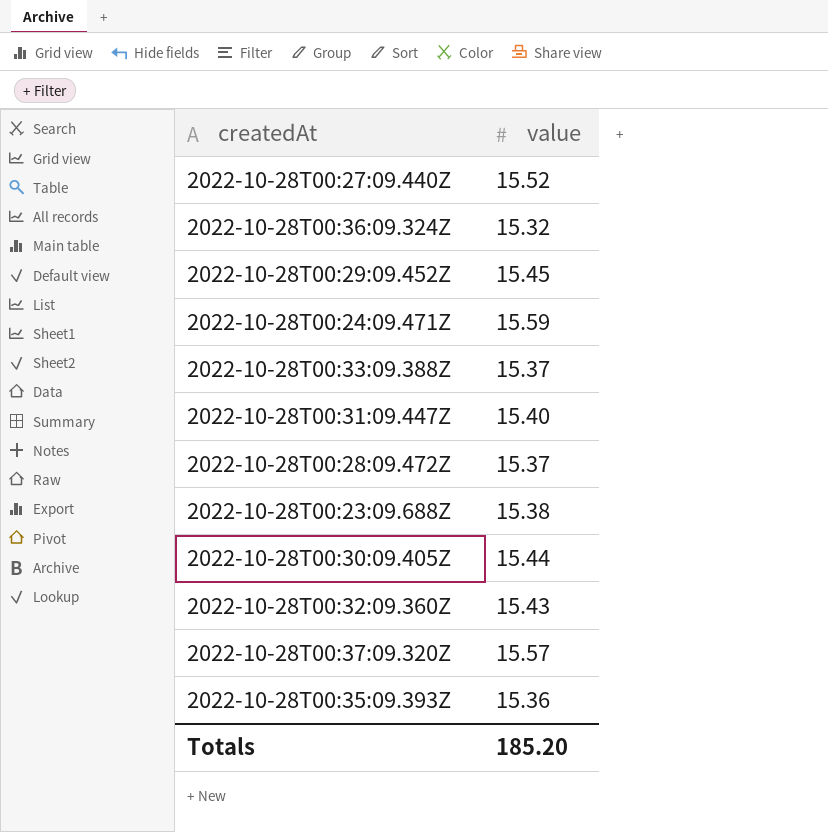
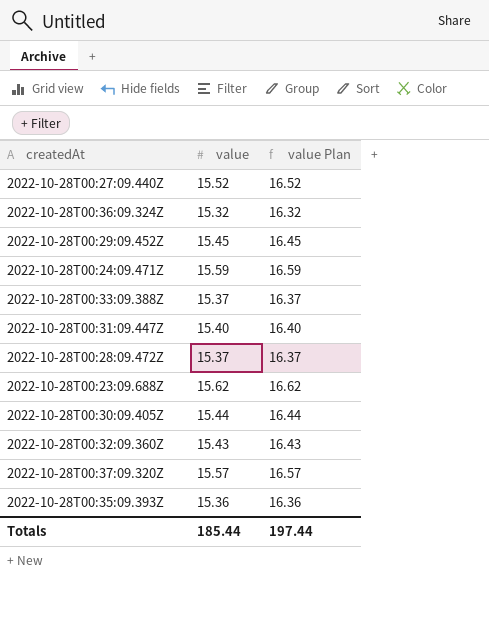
column value Plan | formula: none -> [value] + 1
2022-10-28T00:23:09.688Z | value: 15.38 -> 15.62
Totals | value: 185.20 -> 185.44

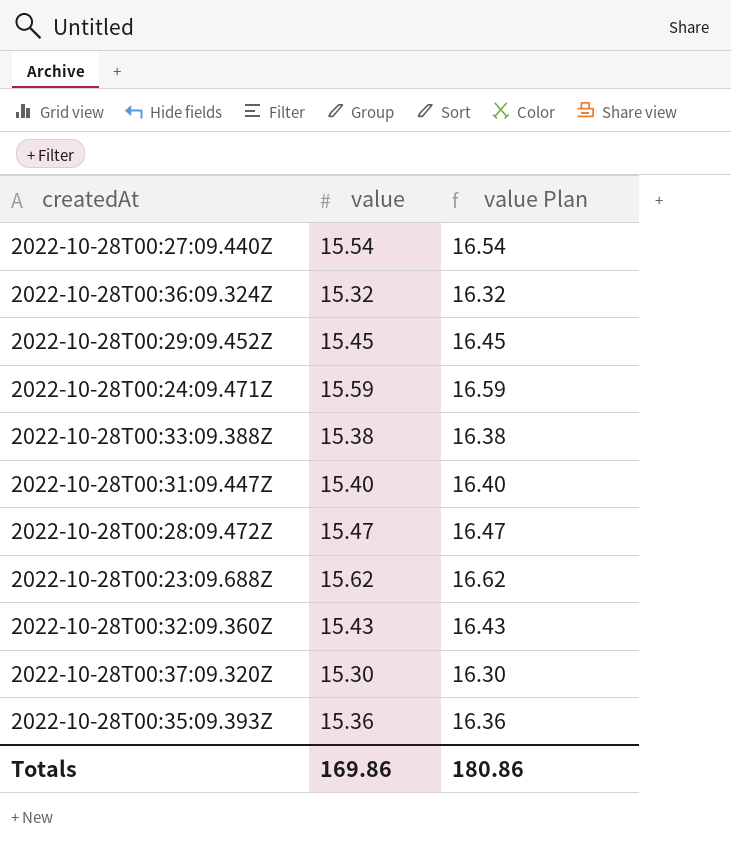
row 2022-10-28T00:30:09.405Z: 15.44 | 16.44 -> none
2022-10-28T00:27:09.440Z | value: 15.52 -> 15.54
2022-10-28T00:27:09.440Z | value Plan: 16.52 -> 16.54
2022-10-28T00:33:09.388Z | value: 15.37 -> 15.38
2022-10-28T00:33:09.388Z | value Plan: 16.37 -> 16.38
2022-10-28T00:28:09.472Z | value: 15.37 -> 15.47
2022-10-28T00:28:09.472Z | value Plan: 16.37 -> 16.47
2022-10-28T00:37:09.320Z | value: 15.57 -> 15.30
2022-10-28T00:37:09.320Z | value Plan: 16.57 -> 16.30
Totals | value: 185.44 -> 169.86
Totals | value Plan: 197.44 -> 180.86

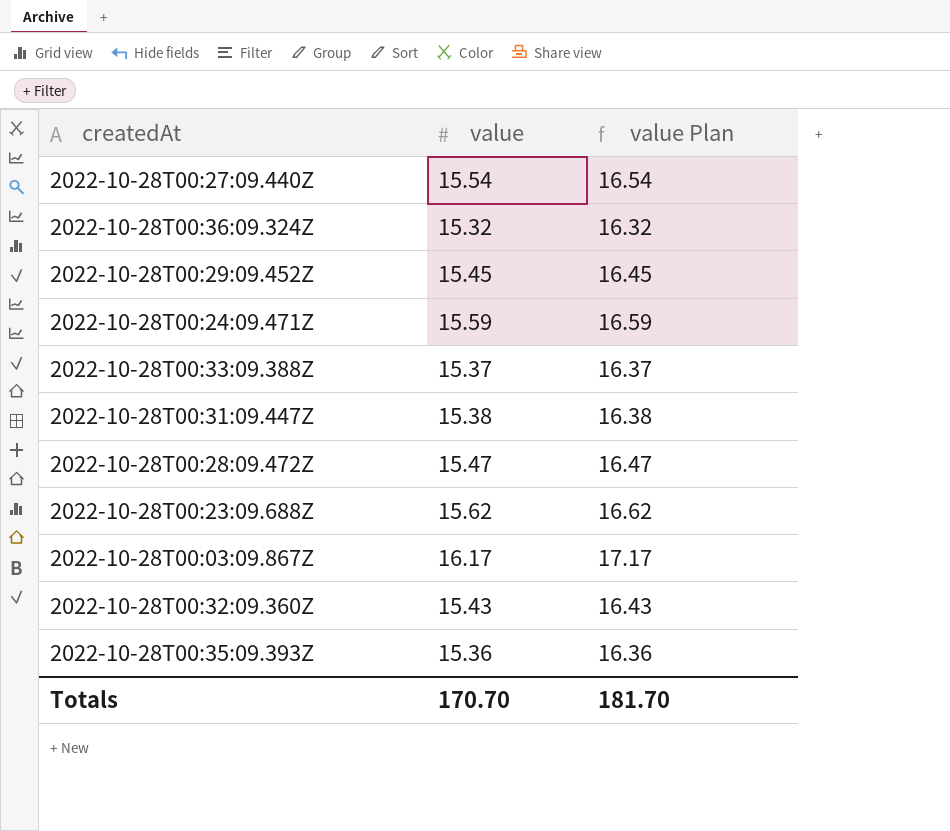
row 2022-10-28T00:37:09.320Z: 15.30 | 16.30 -> none
2022-10-28T00:33:09.388Z | value: 15.38 -> 15.37
2022-10-28T00:33:09.388Z | value Plan: 16.38 -> 16.37
2022-10-28T00:31:09.447Z | value: 15.40 -> 15.38
2022-10-28T00:31:09.447Z | value Plan: 16.40 -> 16.38
row 2022-10-28T00:03:09.867Z: none -> 16.17 | 17.17
Totals | value: 169.86 -> 170.70
Totals | value Plan: 180.86 -> 181.70

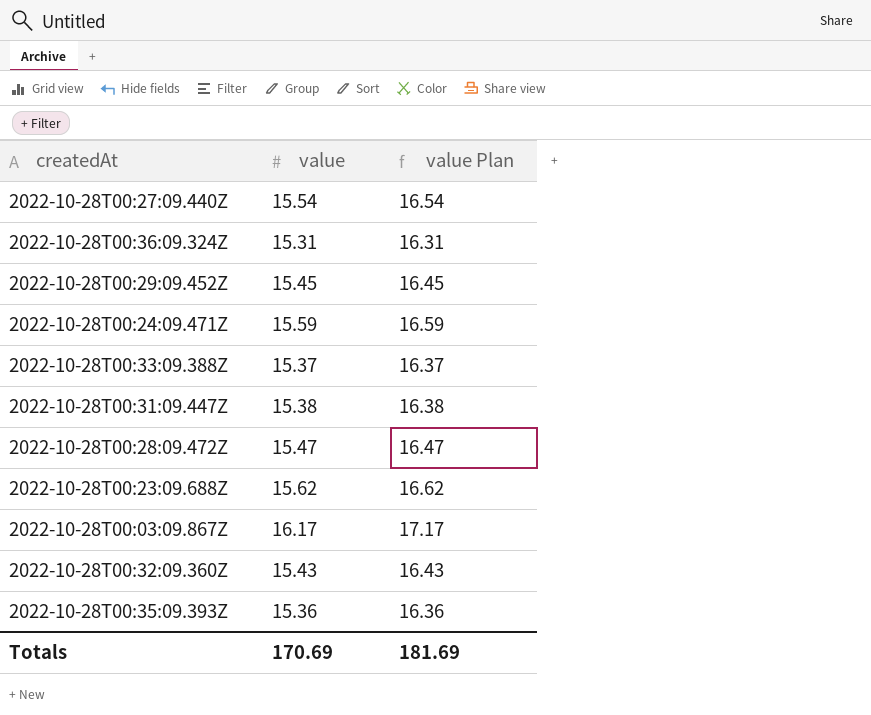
2022-10-28T00:36:09.324Z | value: 15.32 -> 15.31
2022-10-28T00:36:09.324Z | value Plan: 16.32 -> 16.31
Totals | value: 170.70 -> 170.69
Totals | value Plan: 181.70 -> 181.69

